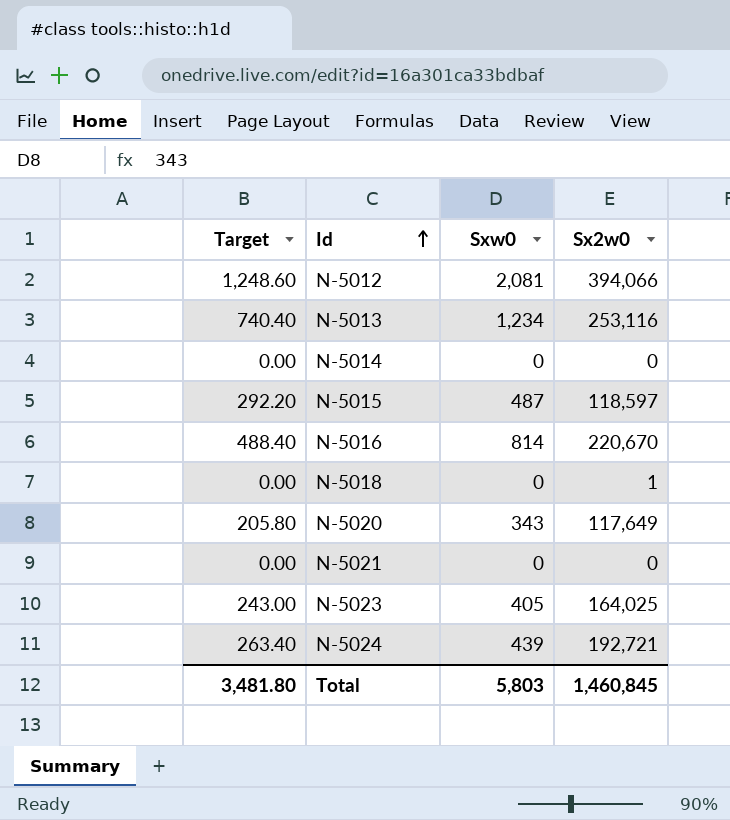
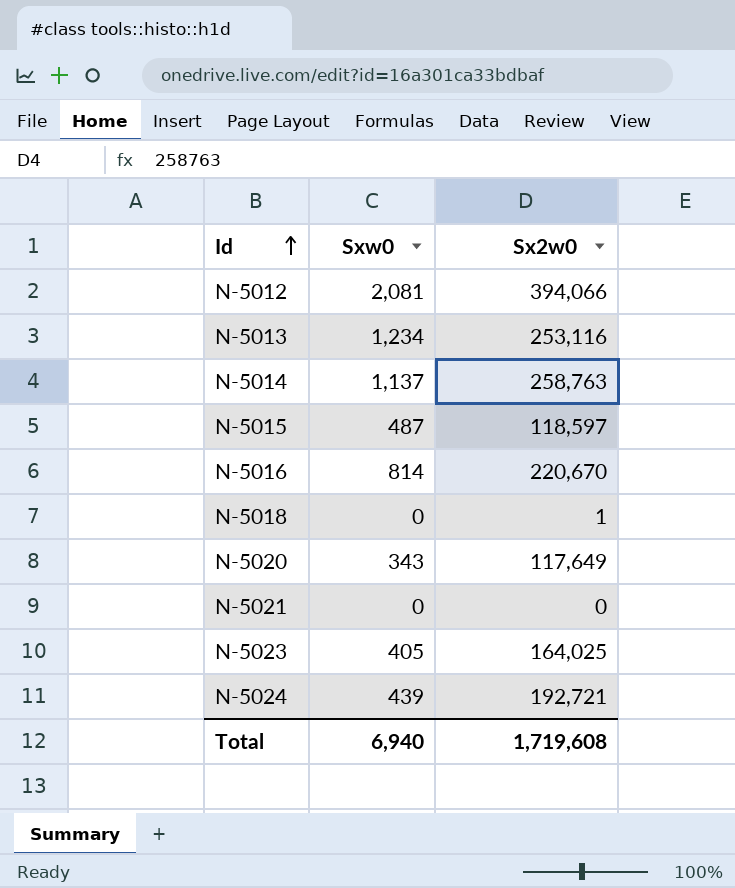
column Target | formula: [Sxw0] * 0.6 -> none
N-5014 | Sxw0: 0 -> 1,137
N-5014 | Sx2w0: 0 -> 258,763
Total | Sxw0: 5,803 -> 6,940
Total | Sx2w0: 1,460,845 -> 1,719,608

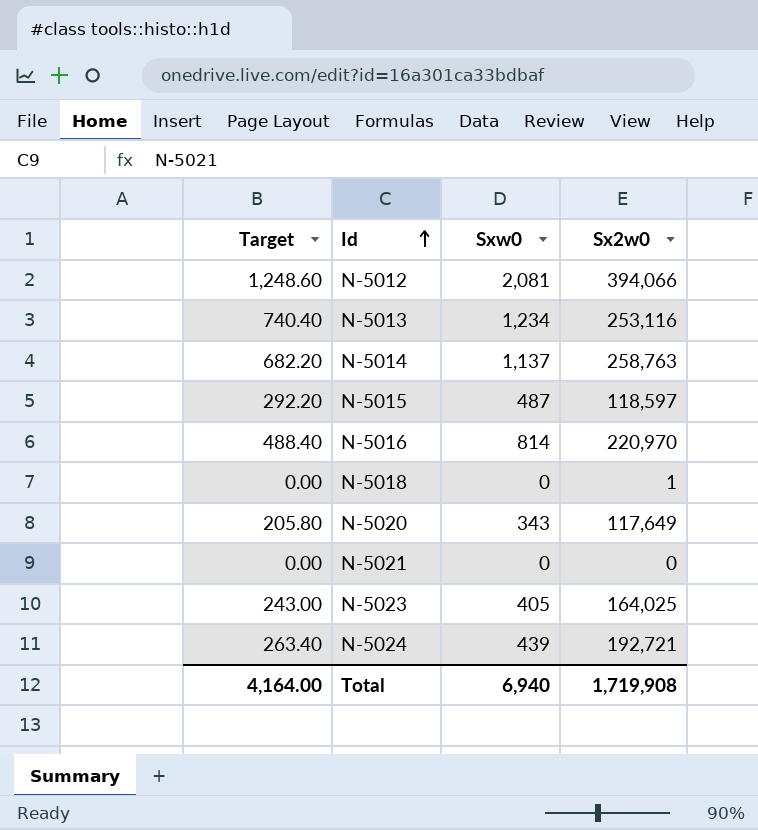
column Target | formula: none -> [Sxw0] * 0.6
N-5016 | Sx2w0: 220,670 -> 220,970
Total | Sx2w0: 1,719,608 -> 1,719,908

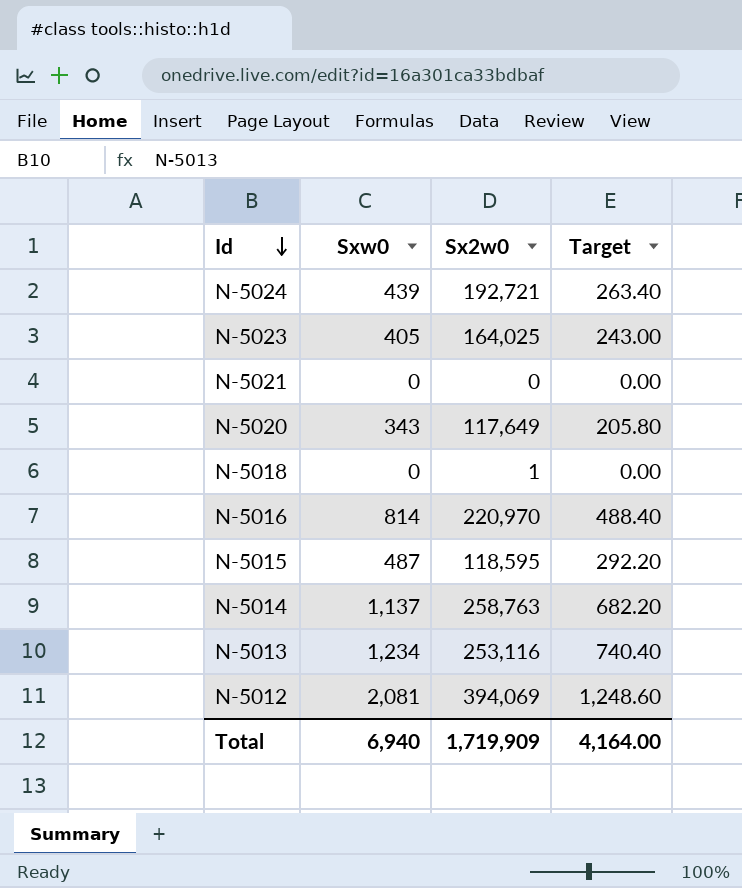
row order: Id ascending -> Id descending
column Target | position: 1 -> 4
N-5015 | Sx2w0: 118,597 -> 118,595
N-5012 | Sx2w0: 394,066 -> 394,069
Total | Sx2w0: 1,719,908 -> 1,719,909

